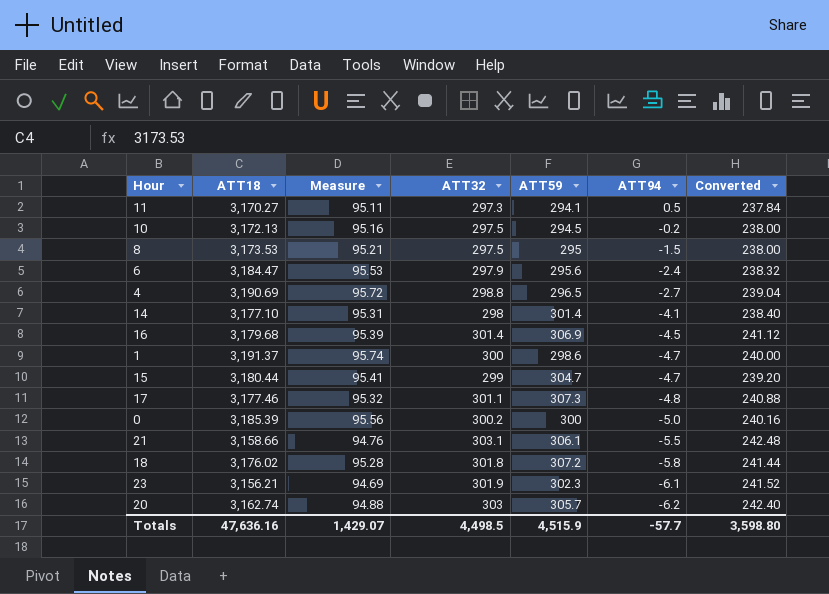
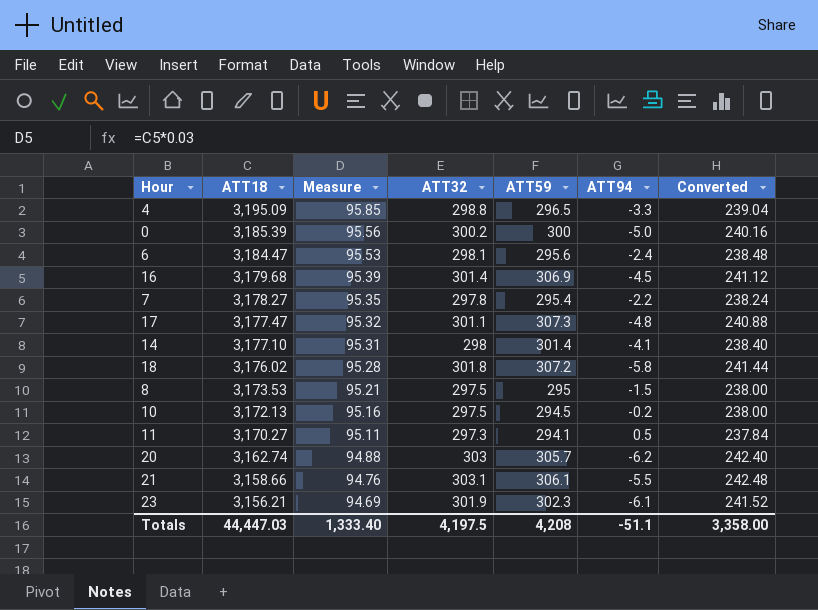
row order: ATT94 descending -> ATT18 descending
row 1: 3,191.37 | 95.74 | 300 | 298.6 | -4.7 | 240.00 -> none
row 15: 3,180.44 | 95.41 | 299 | 304.7 | -4.7 | 239.20 -> none
4 | ATT18: 3,190.69 -> 3,195.09
4 | Measure: 95.72 -> 95.85
4 | ATT94: -2.7 -> -3.3
6 | ATT32: 297.9 -> 298.1
6 | Converted: 238.32 -> 238.48
row 7: none -> 3,178.27 | 95.35 | 297.8 | 295.4 | -2.2 | 238.24
17 | ATT18: 3,177.46 -> 3,177.47
Totals | ATT18: 47,636.16 -> 44,447.03
Totals | Measure: 1,429.07 -> 1,333.40
Totals | ATT32: 4,498.5 -> 4,197.5
Totals | ATT59: 4,515.9 -> 4,208
Totals | ATT94: -57.7 -> -51.1
Totals | Converted: 3,598.80 -> 3,358.00

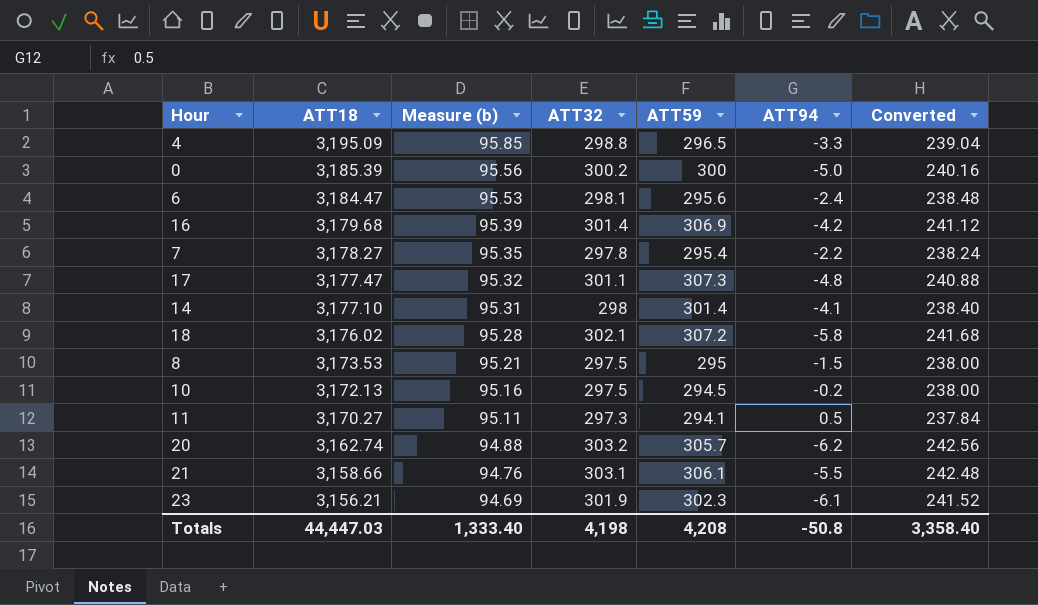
column name: Measure -> Measure (b)
16 | ATT94: -4.5 -> -4.2
18 | ATT32: 301.8 -> 302.1
18 | Converted: 241.44 -> 241.68
20 | ATT32: 303 -> 303.2
20 | Converted: 242.40 -> 242.56
Totals | ATT32: 4,197.5 -> 4,198
Totals | ATT94: -51.1 -> -50.8
Totals | Converted: 3,358.00 -> 3,358.40

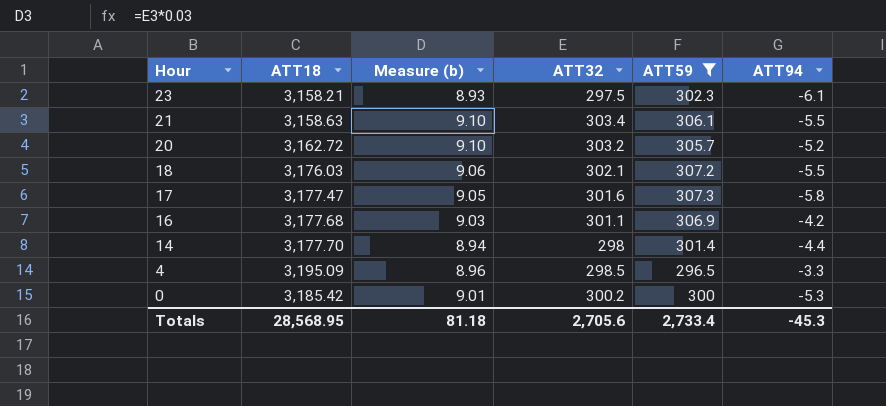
filter: none -> ATT59 >= 296.5
row order: ATT18 descending -> Hour descending
column Converted | formula: [ATT32] * 0.8 -> none
column Measure (b) | formula: [ATT18] * 0.03 -> [ATT32] * 0.03
23 | ATT18: 3,156.21 -> 3,158.21
23 | ATT32: 301.9 -> 297.5
21 | ATT18: 3,158.66 -> 3,158.63
21 | ATT32: 303.1 -> 303.4
20 | ATT18: 3,162.74 -> 3,162.72
20 | ATT94: -6.2 -> -5.2
18 | ATT18: 3,176.02 -> 3,176.03
18 | ATT94: -5.8 -> -5.5
17 | ATT32: 301.1 -> 301.6
17 | ATT94: -4.8 -> -5.8
16 | ATT18: 3,179.68 -> 3,177.68
16 | ATT32: 301.4 -> 301.1
14 | ATT18: 3,177.10 -> 3,177.70
14 | ATT94: -4.1 -> -4.4
4 | ATT32: 298.8 -> 298.5
0 | ATT18: 3,185.39 -> 3,185.42
0 | ATT94: -5.0 -> -5.3
Totals | ATT18: 44,447.03 -> 28,568.95
Totals | Measure (b): 1,333.40 -> 81.18
Totals | ATT32: 4,198 -> 2,705.6
Totals | ATT59: 4,208 -> 2,733.4
Totals | ATT94: -50.8 -> -45.3

